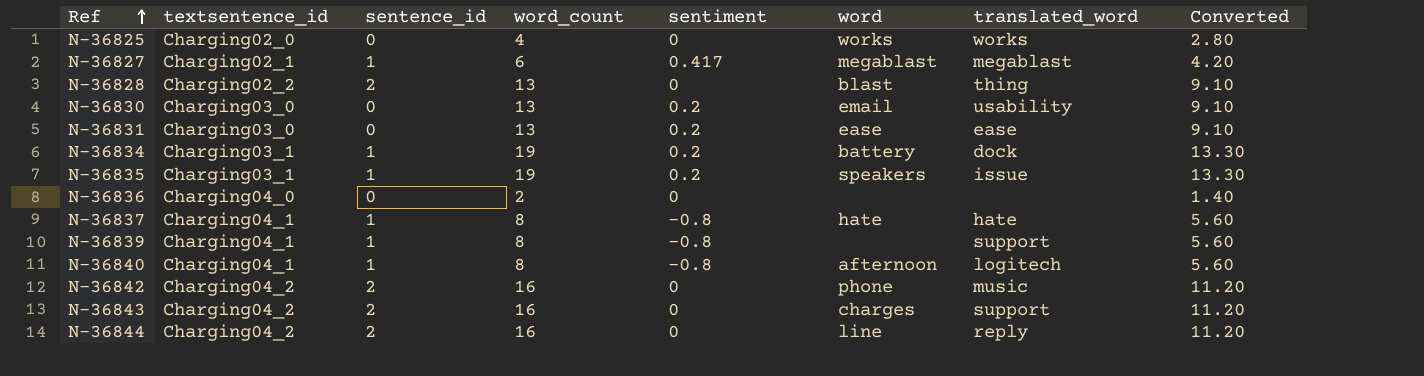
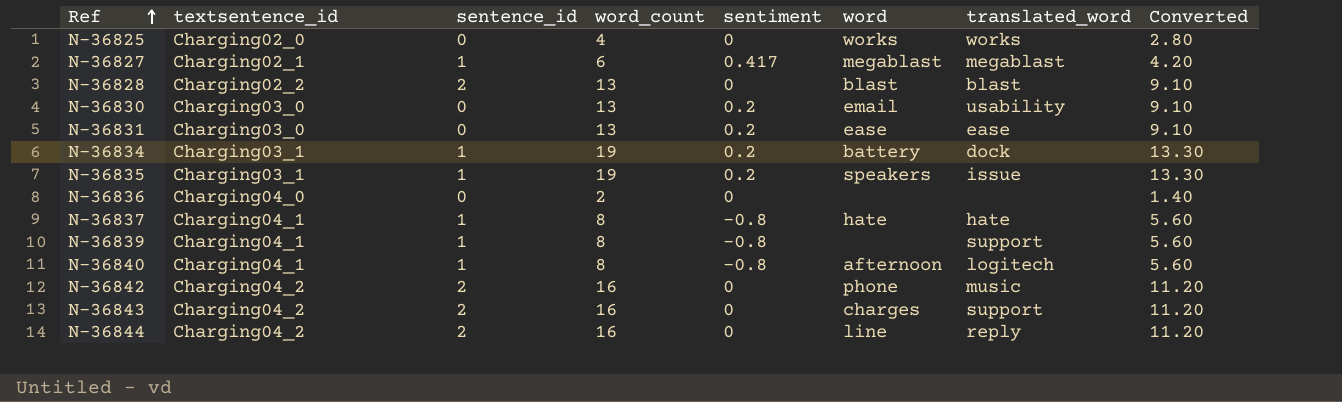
N-36828 | translated_word: thing -> blast

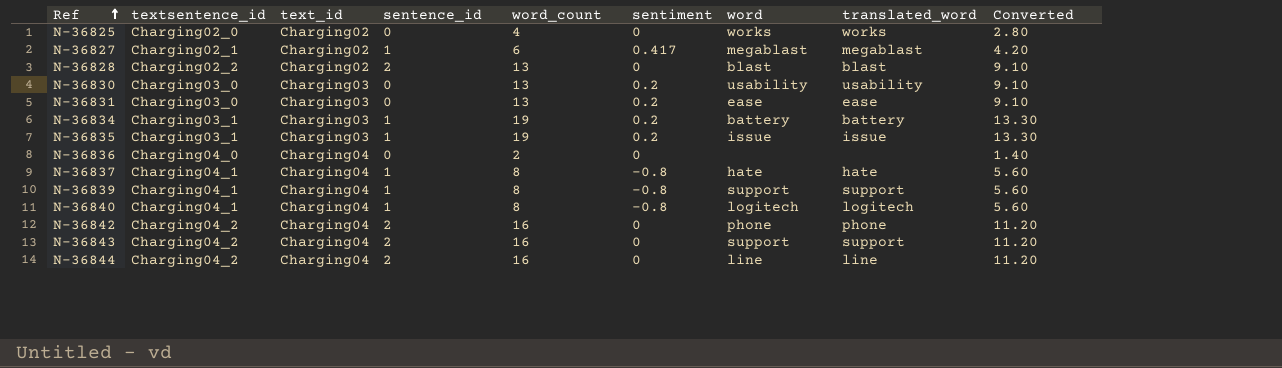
column text_id | position: none -> 3
N-36830 | word: email -> usability
N-36834 | translated_word: dock -> battery
N-36835 | word: speakers -> issue
N-36839 | word: none -> support
N-36840 | word: afternoon -> logitech
N-36842 | translated_word: music -> phone
N-36843 | word: charges -> support
N-36844 | translated_word: reply -> line

